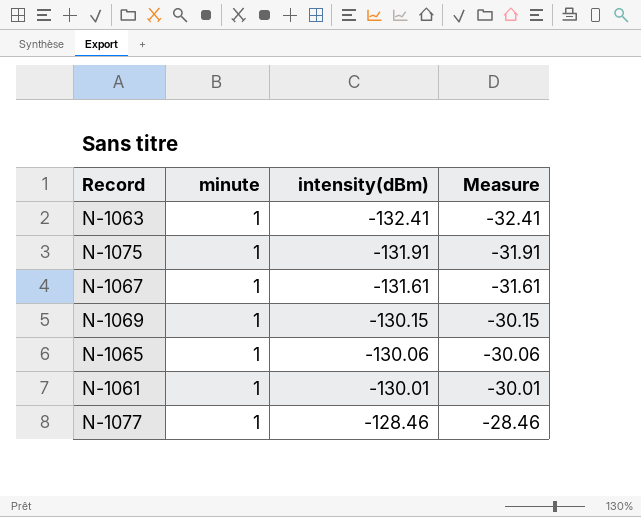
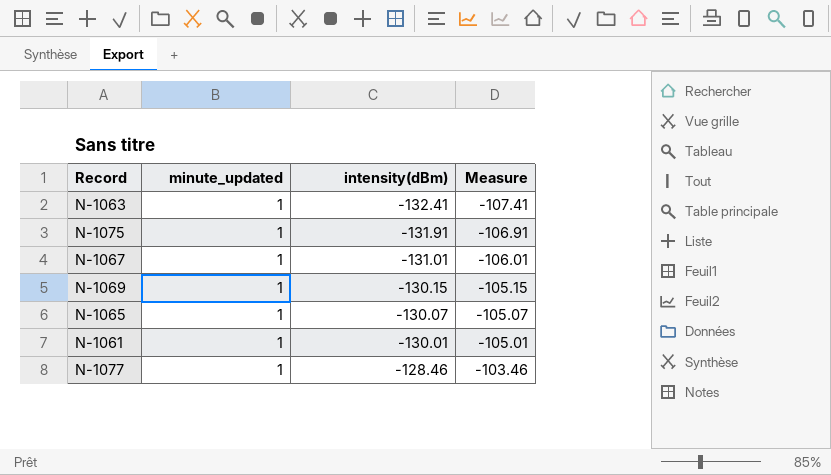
column name: minute -> minute_updated
column Measure | formula: [intensity(dBm)] + 100 -> [intensity(dBm)] + 25
N-1067 | intensity(dBm): -131.61 -> -131.01
N-1065 | intensity(dBm): -130.06 -> -130.07

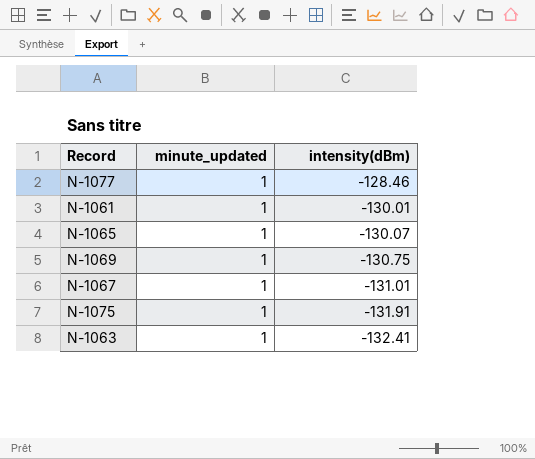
row order: intensity(dBm) ascending -> intensity(dBm) descending
column Measure | formula: [intensity(dBm)] + 25 -> none
N-1069 | intensity(dBm): -130.15 -> -130.75

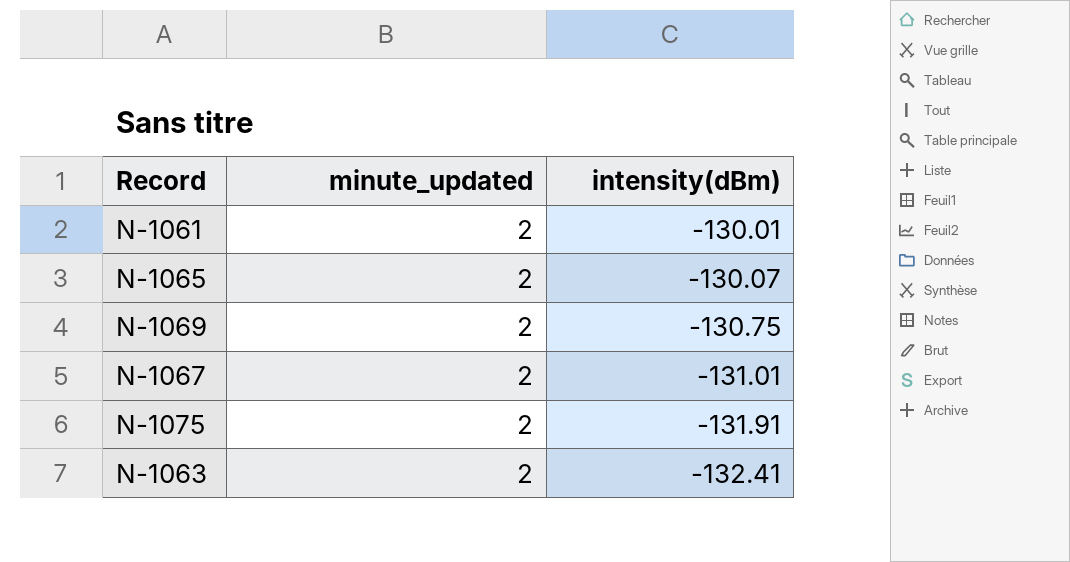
row N-1077: 1 | -128.46 -> none
N-1061 | minute_updated: 1 -> 2
N-1065 | minute_updated: 1 -> 2
N-1069 | minute_updated: 1 -> 2
N-1067 | minute_updated: 1 -> 2
N-1075 | minute_updated: 1 -> 2
N-1063 | minute_updated: 1 -> 2

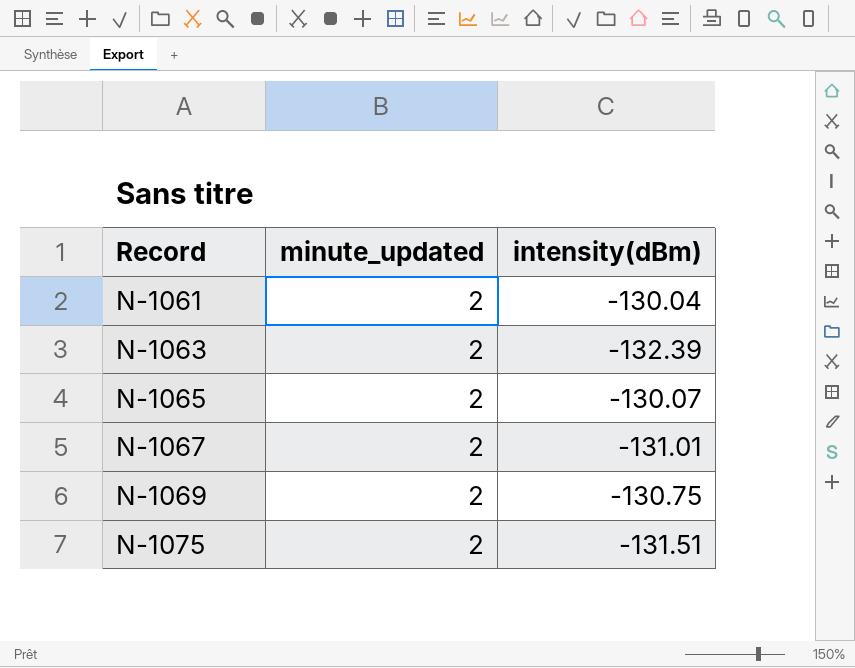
row order: intensity(dBm) descending -> Record ascending
N-1061 | intensity(dBm): -130.01 -> -130.04
N-1063 | intensity(dBm): -132.41 -> -132.39
N-1075 | intensity(dBm): -131.91 -> -131.51

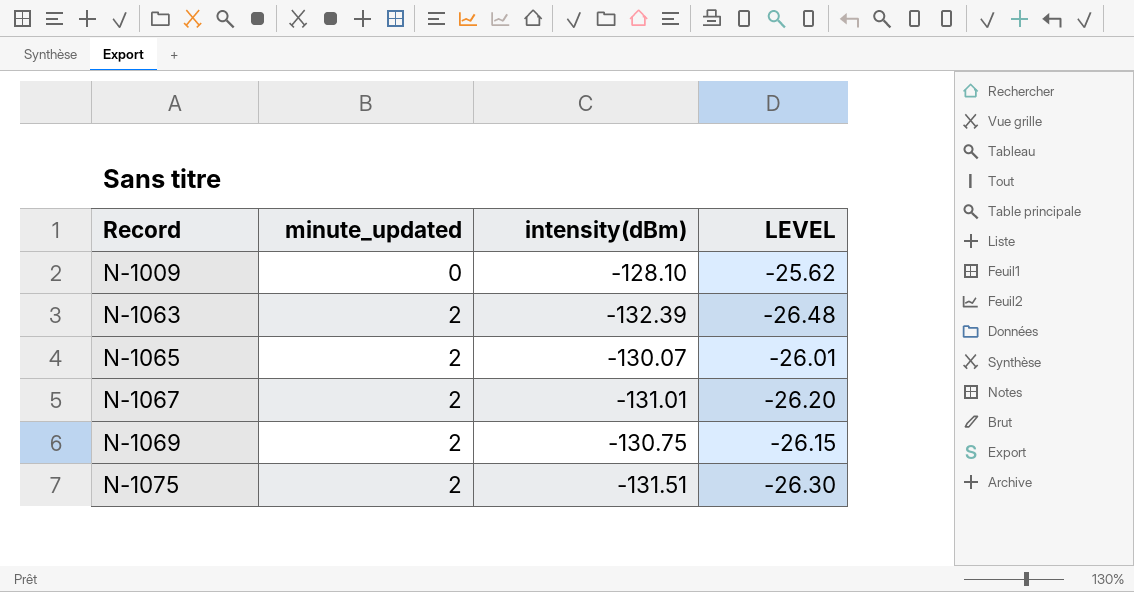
column LEVEL | formula: none -> [intensity(dBm)] * 0.2
row N-1061: 2 | -130.04 -> none
row N-1009: none -> 0 | -128.10 | -25.62

